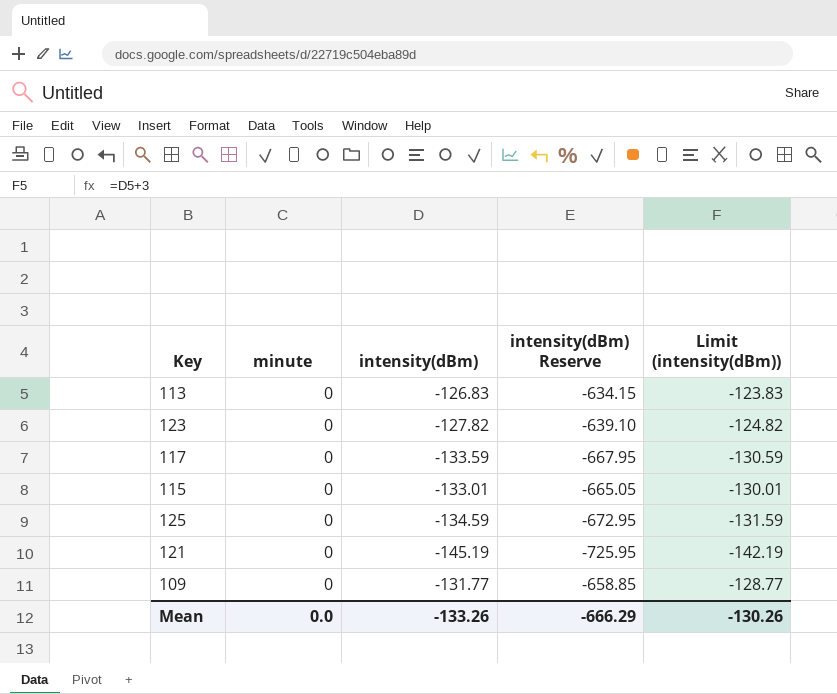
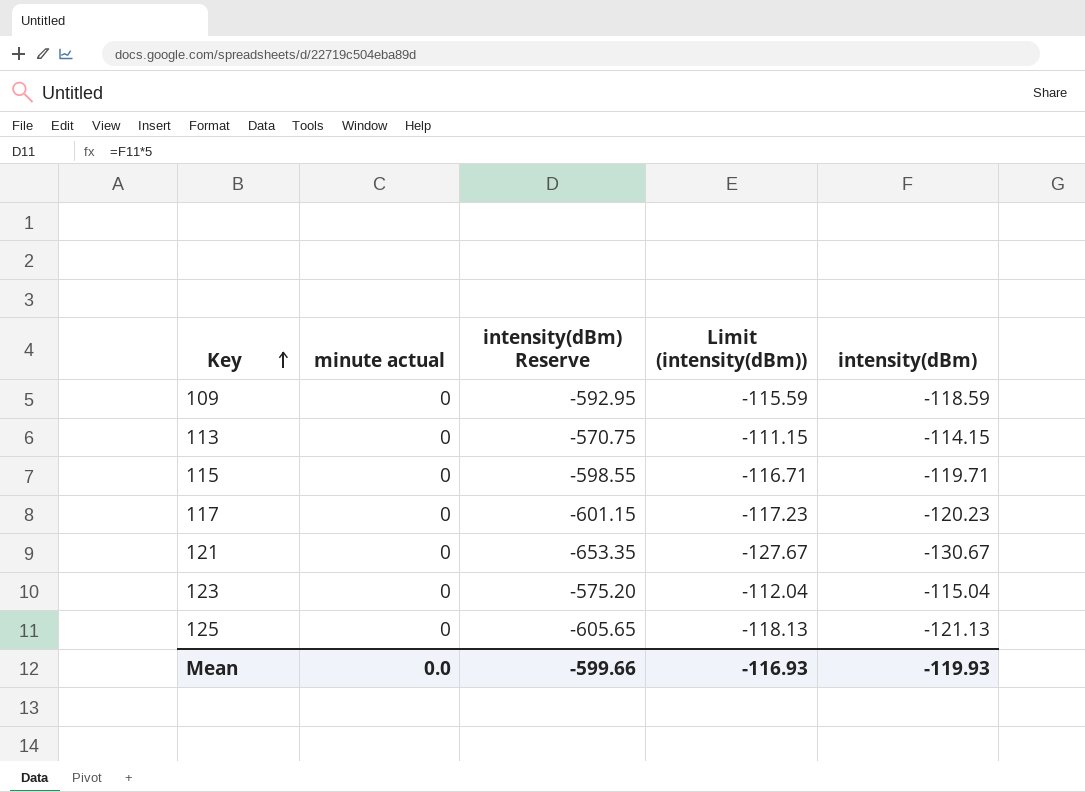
row order: none -> Key ascending
column name: minute -> minute actual
column intensity(dBm) | position: 3 -> 5
109 | intensity(dBm) Reserve: -658.85 -> -592.95
109 | Limit (intensity(dBm)): -128.77 -> -115.59
109 | intensity(dBm): -131.77 -> -118.59
113 | intensity(dBm) Reserve: -634.15 -> -570.75
113 | Limit (intensity(dBm)): -123.83 -> -111.15
113 | intensity(dBm): -126.83 -> -114.15
115 | intensity(dBm) Reserve: -665.05 -> -598.55
115 | Limit (intensity(dBm)): -130.01 -> -116.71
115 | intensity(dBm): -133.01 -> -119.71
117 | intensity(dBm) Reserve: -667.95 -> -601.15
117 | Limit (intensity(dBm)): -130.59 -> -117.23
117 | intensity(dBm): -133.59 -> -120.23
121 | intensity(dBm) Reserve: -725.95 -> -653.35
121 | Limit (intensity(dBm)): -142.19 -> -127.67
121 | intensity(dBm): -145.19 -> -130.67
123 | intensity(dBm) Reserve: -639.10 -> -575.20
123 | Limit (intensity(dBm)): -124.82 -> -112.04
123 | intensity(dBm): -127.82 -> -115.04
125 | intensity(dBm) Reserve: -672.95 -> -605.65
125 | Limit (intensity(dBm)): -131.59 -> -118.13
125 | intensity(dBm): -134.59 -> -121.13
Mean | intensity(dBm) Reserve: -666.29 -> -599.66
Mean | Limit (intensity(dBm)): -130.26 -> -116.93
Mean | intensity(dBm): -133.26 -> -119.93

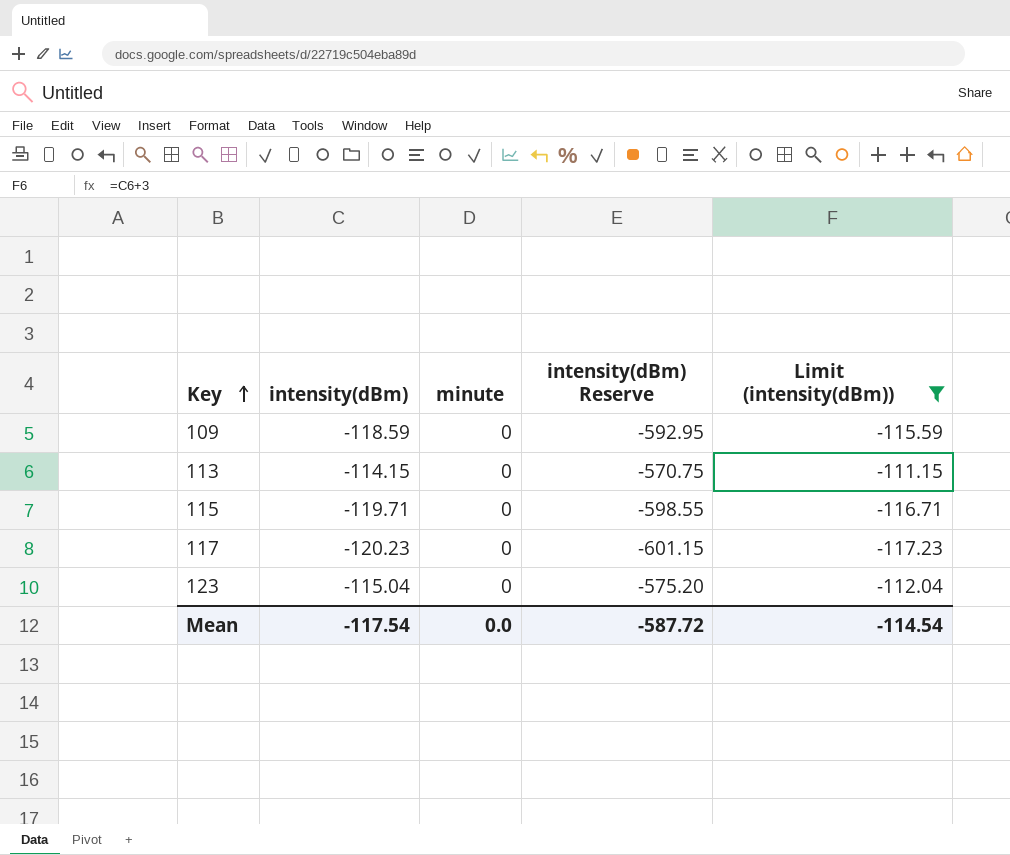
filter: none -> Limit (intensity(dBm)) >= -117.23
column intensity(dBm) | position: 5 -> 2
column name: minute actual -> minute
Mean | intensity(dBm): -119.93 -> -117.54
Mean | intensity(dBm) Reserve: -599.66 -> -587.72
Mean | Limit (intensity(dBm)): -116.93 -> -114.54

